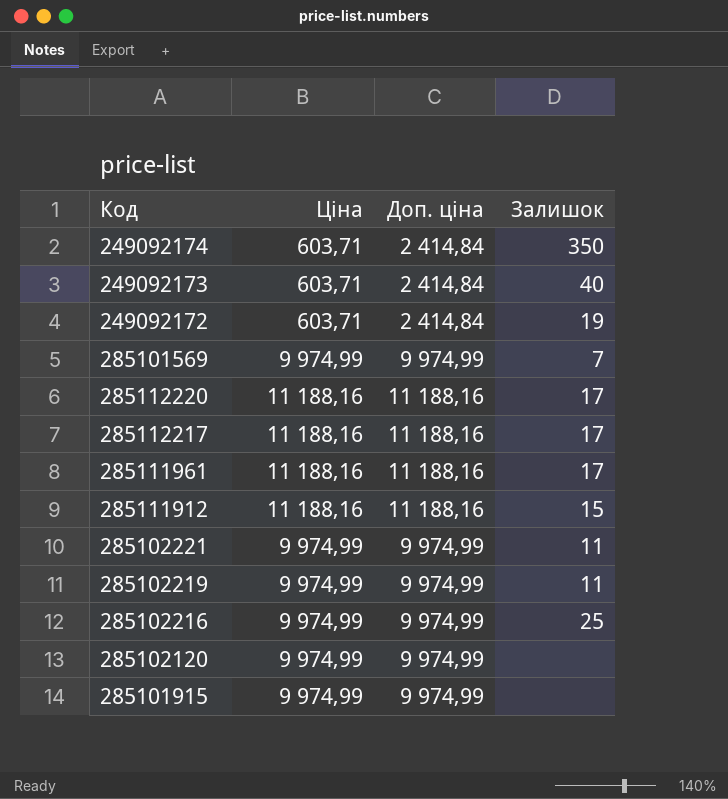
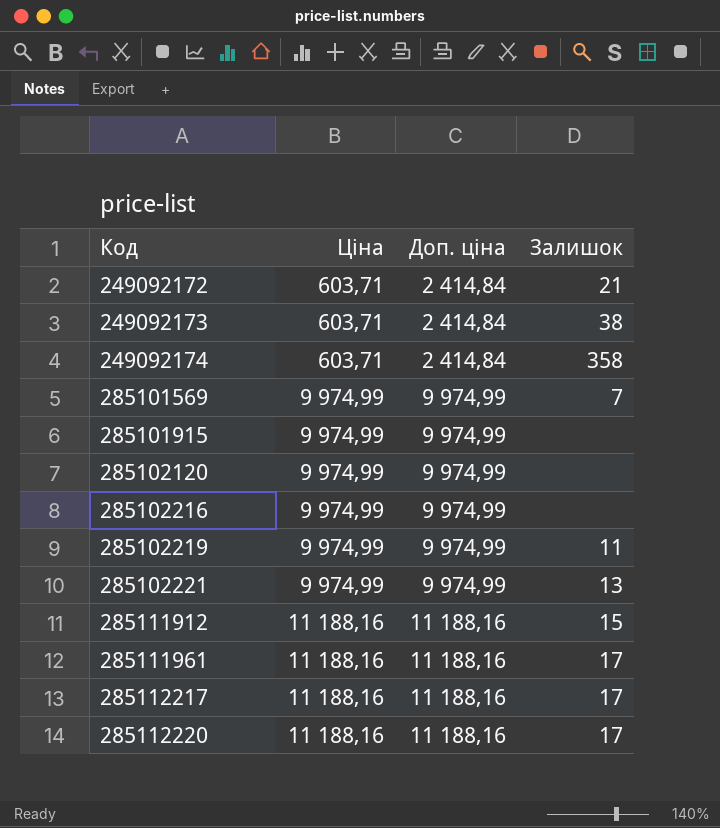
row order: none -> Код ascending
249092172 | Залишок: 19 -> 21
249092173 | Залишок: 40 -> 38
249092174 | Залишок: 350 -> 358
285102216 | Залишок: 25 -> none
285102221 | Залишок: 11 -> 13

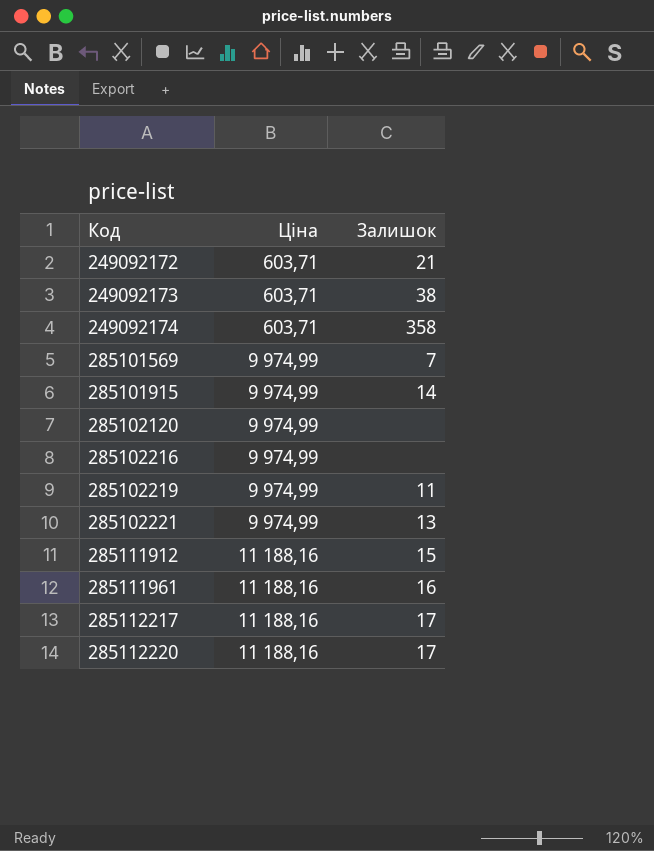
column Доп. ціна | position: 3 -> none
285101915 | Залишок: none -> 14
285111961 | Залишок: 17 -> 16

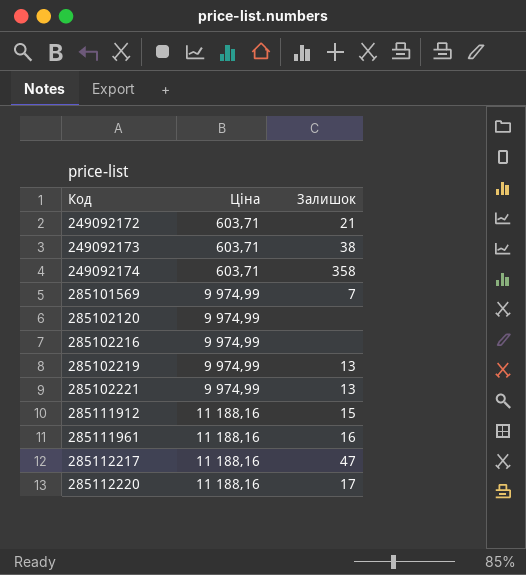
row 285101915: 9 974,99 | 14 -> none
285102219 | Залишок: 11 -> 13
285112217 | Залишок: 17 -> 47

